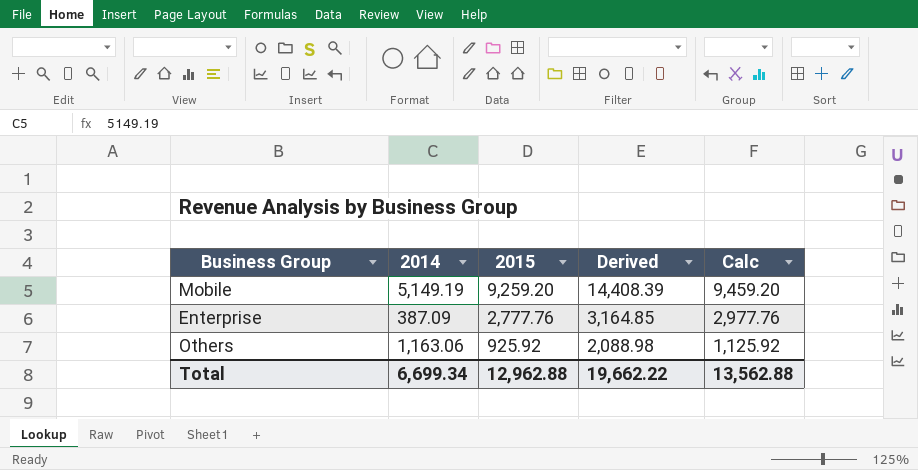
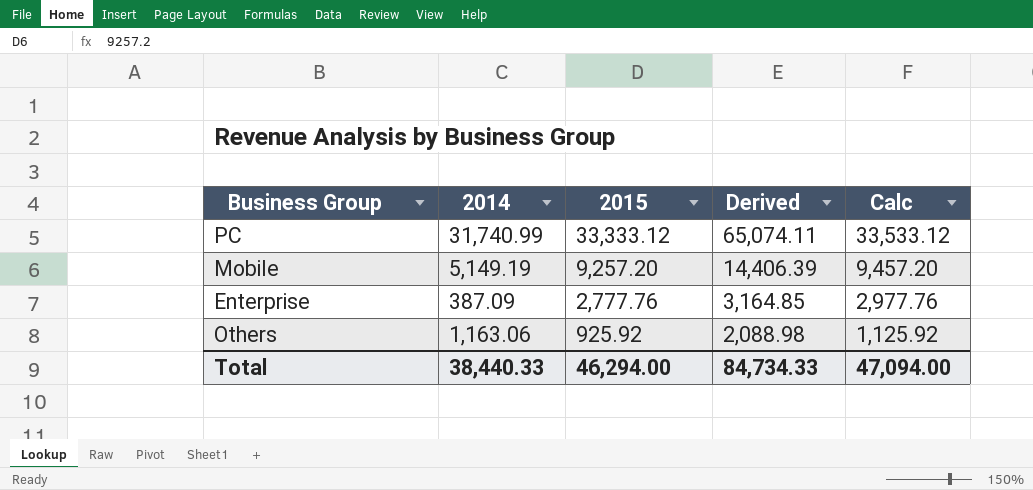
row PC: none -> 31,740.99 | 33,333.12 | 65,074.11 | 33,533.12
Mobile | 2015: 9,259.20 -> 9,257.20
Mobile | Derived: 14,408.39 -> 14,406.39
Mobile | Calc: 9,459.20 -> 9,457.20
Total | 2014: 6,699.34 -> 38,440.33
Total | 2015: 12,962.88 -> 46,294.00
Total | Derived: 19,662.22 -> 84,734.33
Total | Calc: 13,562.88 -> 47,094.00

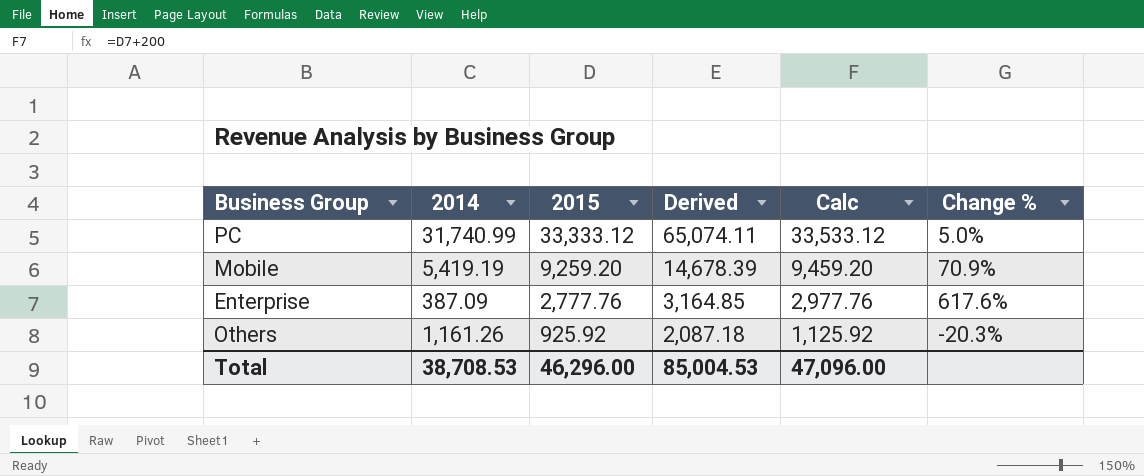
column Change % | formula: none -> ([2015] - [2014]) / [2014]
Mobile | 2014: 5,149.19 -> 5,419.19
Mobile | 2015: 9,257.20 -> 9,259.20
Mobile | Derived: 14,406.39 -> 14,678.39
Mobile | Calc: 9,457.20 -> 9,459.20
Others | 2014: 1,163.06 -> 1,161.26
Others | Derived: 2,088.98 -> 2,087.18
Total | 2014: 38,440.33 -> 38,708.53
Total | 2015: 46,294.00 -> 46,296.00
Total | Derived: 84,734.33 -> 85,004.53
Total | Calc: 47,094.00 -> 47,096.00

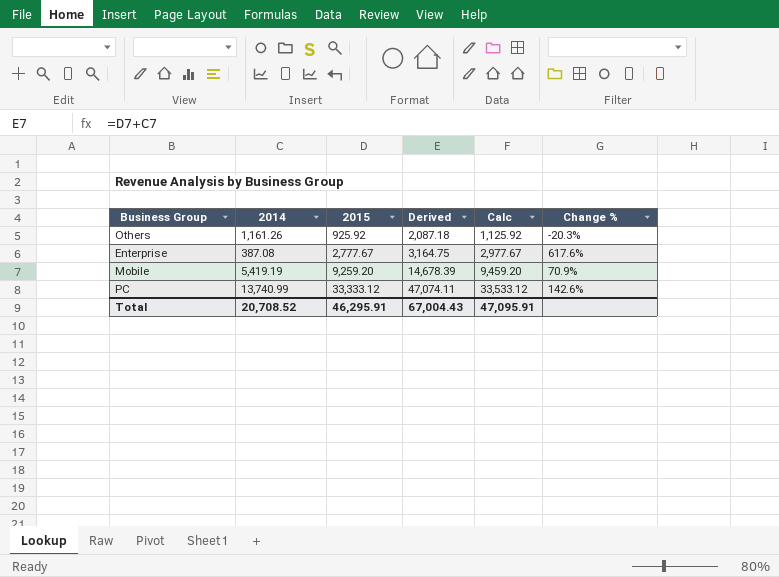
row order: 2015 descending -> 2015 ascending
Enterprise | 2014: 387.09 -> 387.08
Enterprise | 2015: 2,777.76 -> 2,777.67
Enterprise | Derived: 3,164.85 -> 3,164.75
Enterprise | Calc: 2,977.76 -> 2,977.67
PC | 2014: 31,740.99 -> 13,740.99
PC | Derived: 65,074.11 -> 47,074.11
PC | Change %: 5.0% -> 142.6%
Total | 2014: 38,708.53 -> 20,708.52
Total | 2015: 46,296.00 -> 46,295.91
Total | Derived: 85,004.53 -> 67,004.43
Total | Calc: 47,096.00 -> 47,095.91

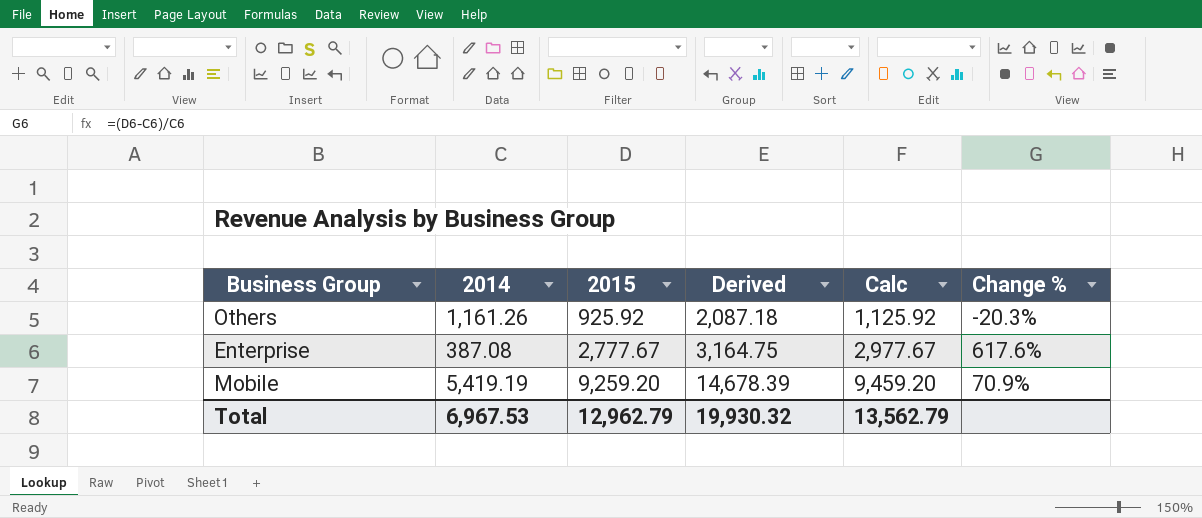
row PC: 13,740.99 | 33,333.12 | 47,074.11 | 33,533.12 | 142.6% -> none
Total | 2014: 20,708.52 -> 6,967.53
Total | 2015: 46,295.91 -> 12,962.79
Total | Derived: 67,004.43 -> 19,930.32
Total | Calc: 47,095.91 -> 13,562.79

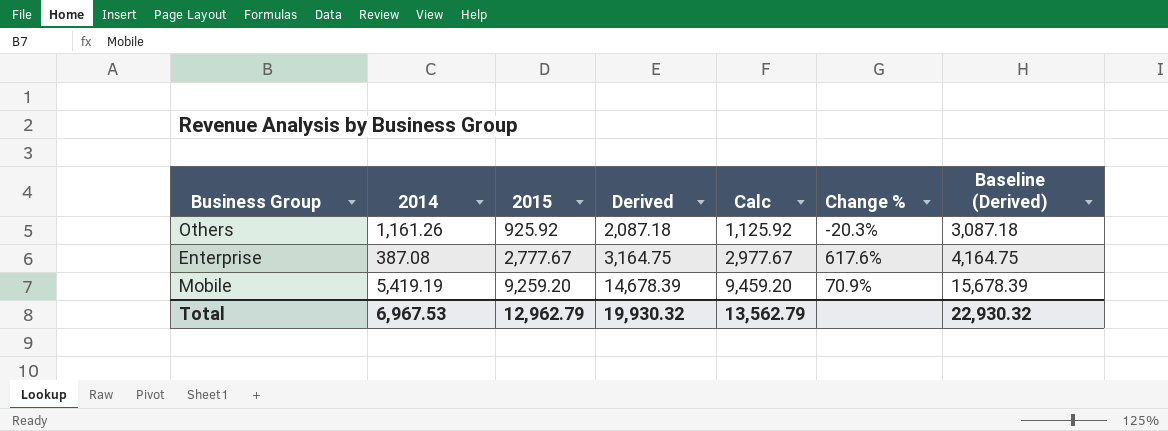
column Baseline (Derived) | formula: none -> [Derived] + 1000

